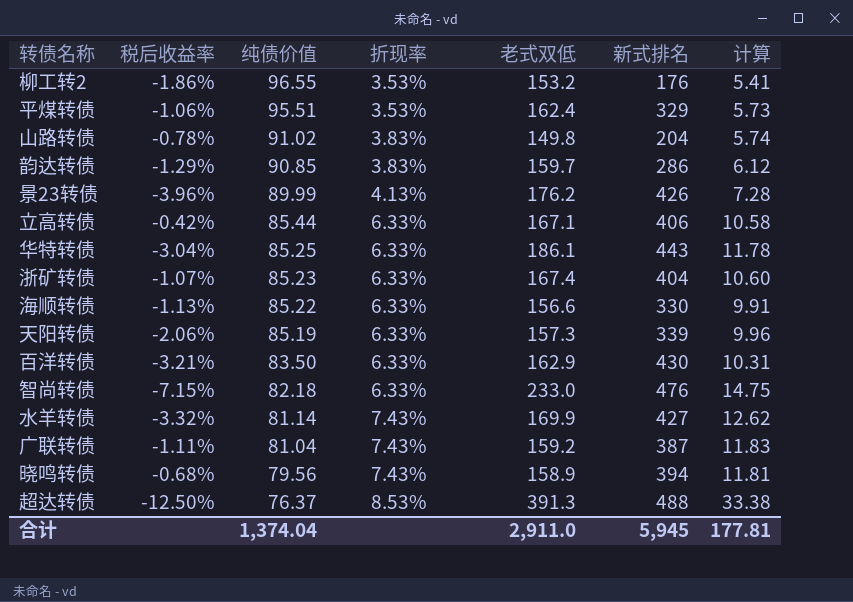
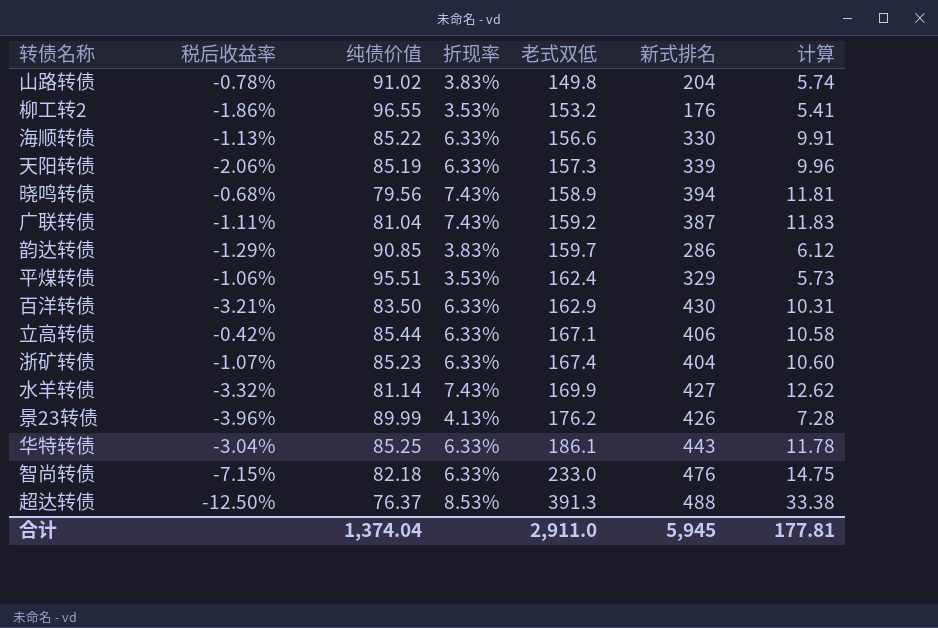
row order: 纯债价值 descending -> 老式双低 ascending

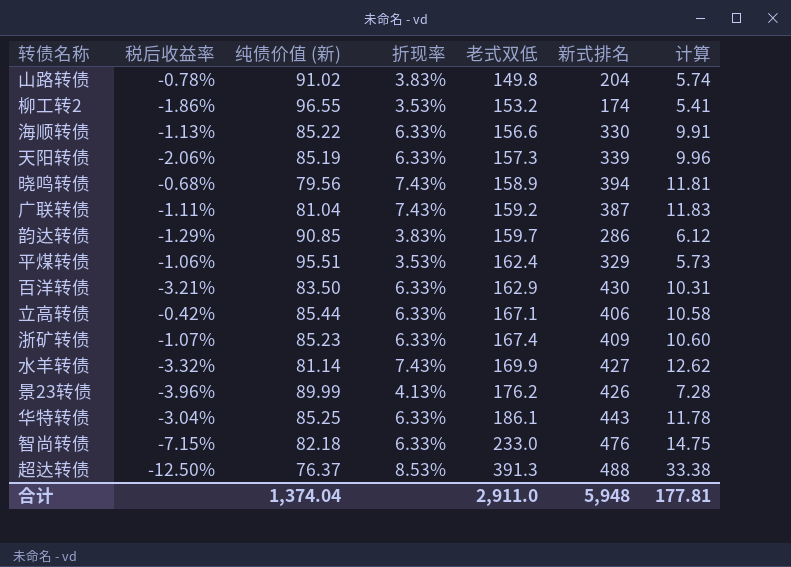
column name: 纯债价值 -> 纯债价值 (新)
柳工转2 | 新式排名: 176 -> 174
浙矿转债 | 新式排名: 404 -> 409
合计 | 新式排名: 5,945 -> 5,948

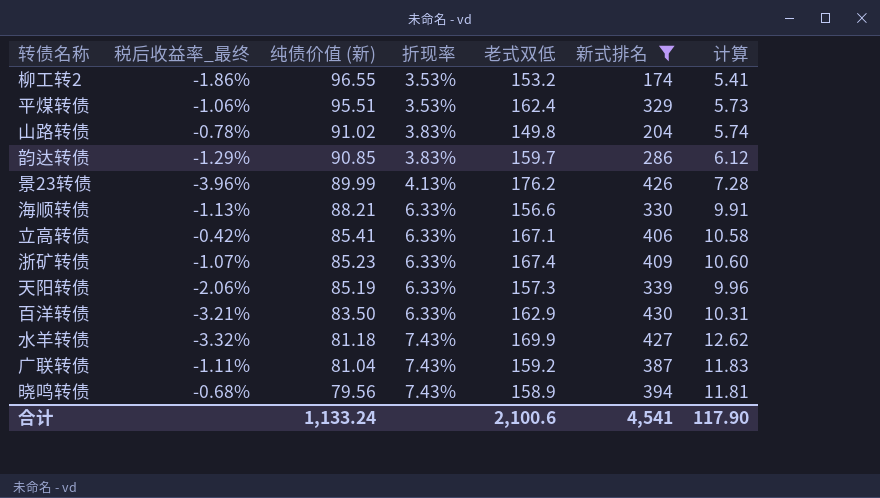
filter: none -> 新式排名 <= 430
row order: 老式双低 ascending -> 纯债价值 (新) descending
column name: 税后收益率 -> 税后收益率_最终
海顺转债 | 纯债价值 (新): 85.22 -> 88.21
立高转债 | 纯债价值 (新): 85.44 -> 85.41
水羊转债 | 纯债价值 (新): 81.14 -> 81.18
合计 | 纯债价值 (新): 1,374.04 -> 1,133.24
合计 | 老式双低: 2,911.0 -> 2,100.6
合计 | 新式排名: 5,948 -> 4,541
合计 | 计算: 177.81 -> 117.90

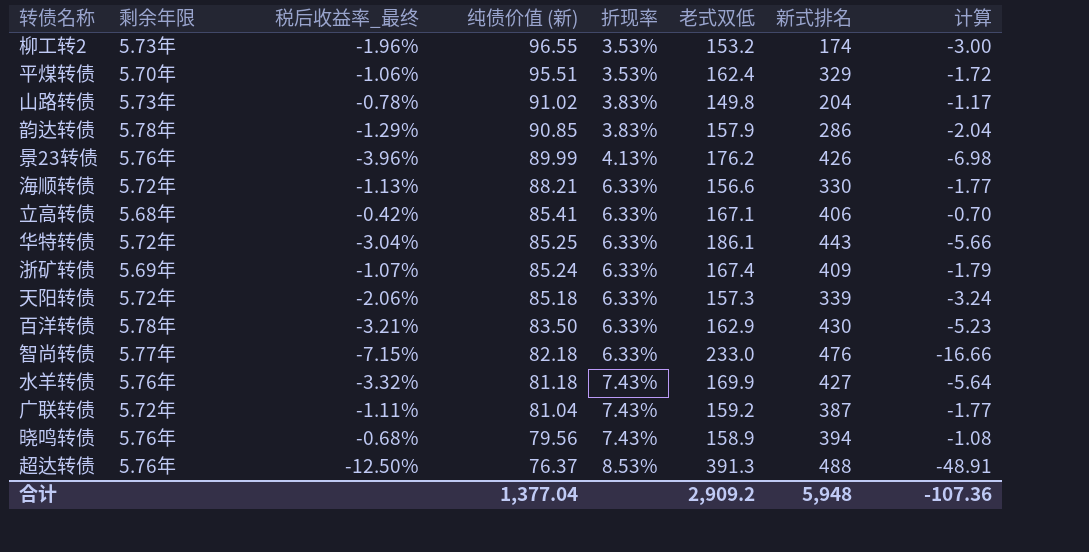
filter: 新式排名 <= 430 -> none
column 剩余年限 | position: none -> 2
column 计算 | formula: [折现率] * [老式双低] -> [税后收益率_最终] * [老式双低]
柳工转2 | 税后收益率_最终: -1.86% -> -1.96%
韵达转债 | 老式双低: 159.7 -> 157.9
浙矿转债 | 纯债价值 (新): 85.23 -> 85.24
天阳转债 | 纯债价值 (新): 85.19 -> 85.18
合计 | 纯债价值 (新): 1,133.24 -> 1,377.04
合计 | 老式双低: 2,100.6 -> 2,909.2
合计 | 新式排名: 4,541 -> 5,948
合计 | 计算: 117.90 -> -107.36

